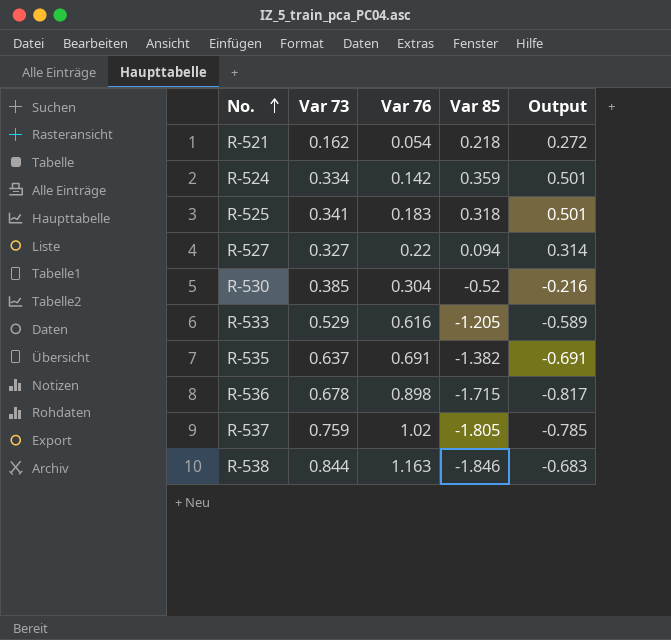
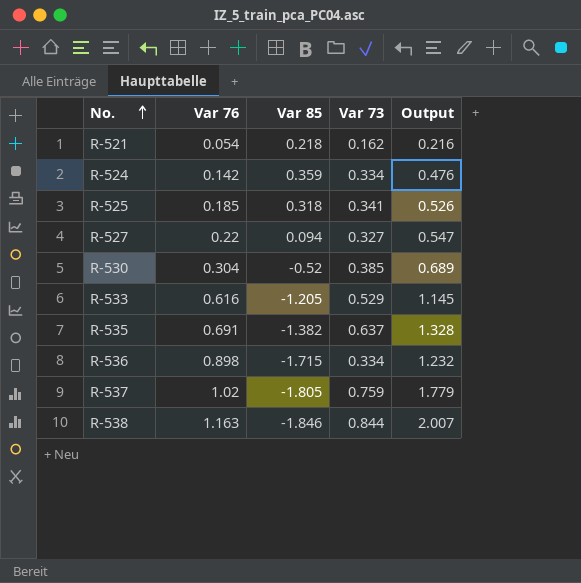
column Var 73 | position: 2 -> 4
column Output | formula: [Var 76] + [Var 85] -> [Var 76] + [Var 73]
R-525 | Var 76: 0.183 -> 0.185
R-536 | Var 73: 0.678 -> 0.334

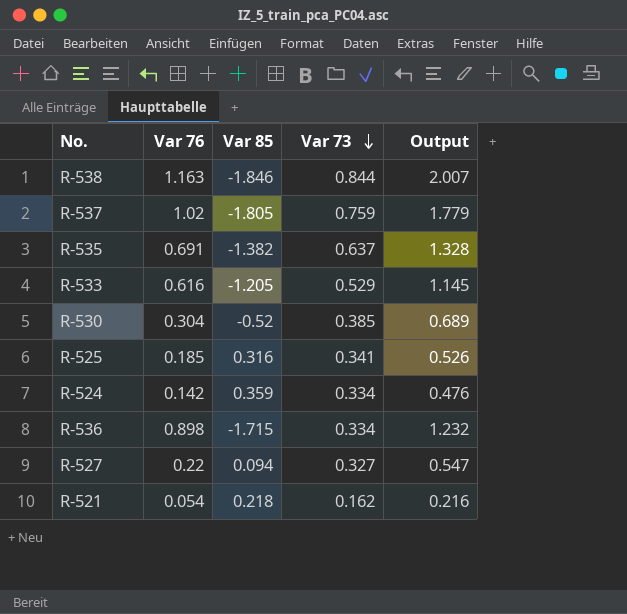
row order: No. ascending -> Var 73 descending
R-525 | Var 85: 0.318 -> 0.316

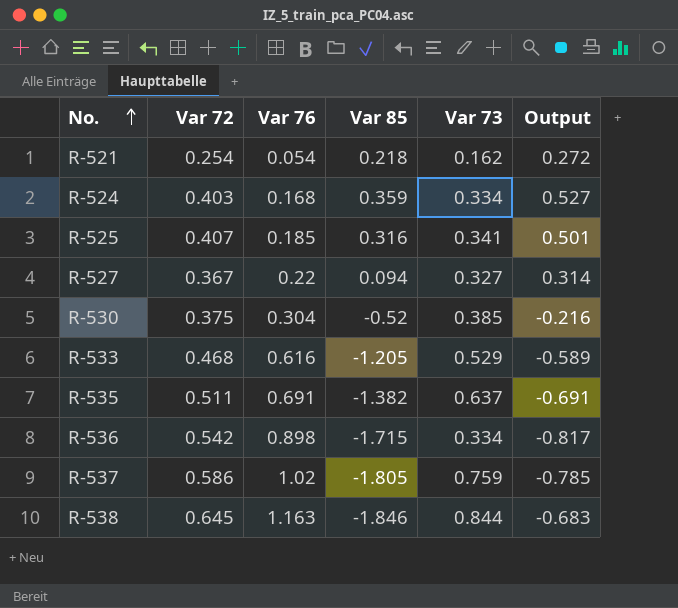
row order: Var 73 descending -> No. ascending
column Var 72 | position: none -> 2
column Output | formula: [Var 76] + [Var 73] -> [Var 76] + [Var 85]
R-524 | Var 76: 0.142 -> 0.168

